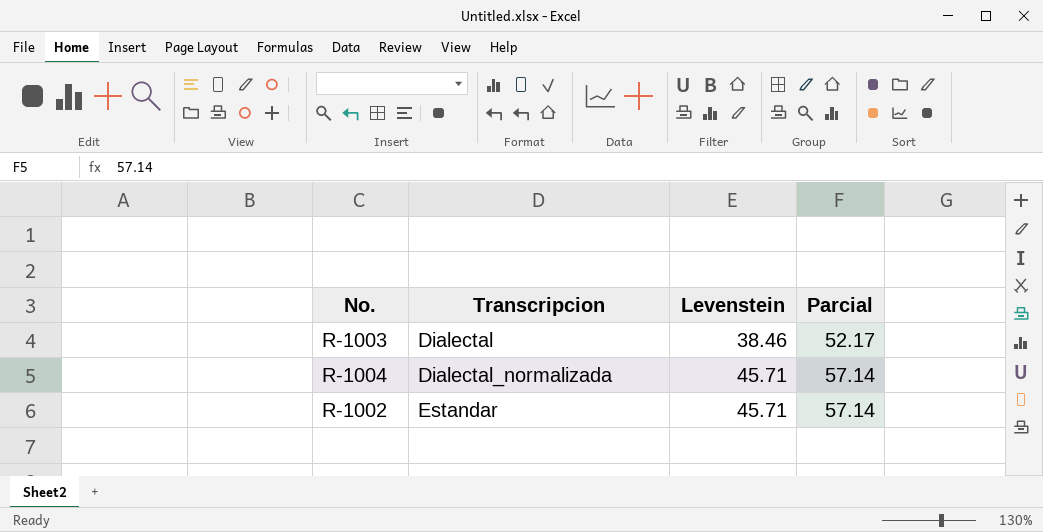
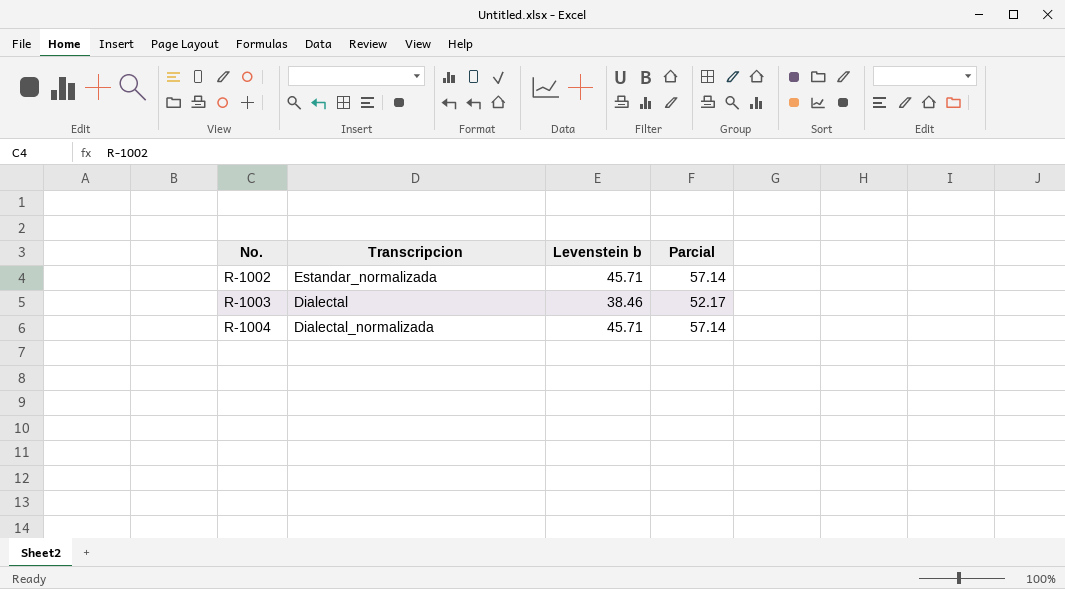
row order: Transcripcion ascending -> No. ascending
column name: Levenstein -> Levenstein b
R-1002 | Transcripcion: Estandar -> Estandar_normalizada

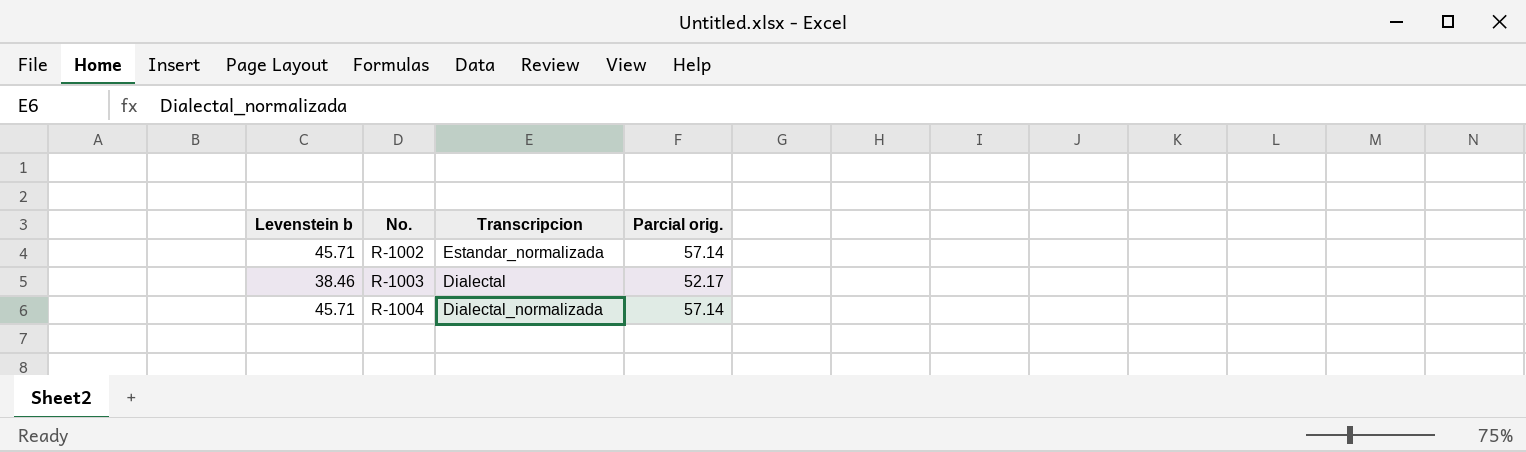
column Levenstein b | position: 3 -> 1
column name: Parcial -> Parcial orig.

